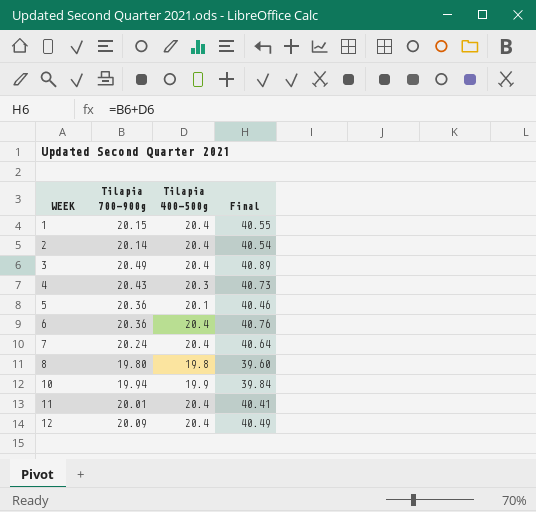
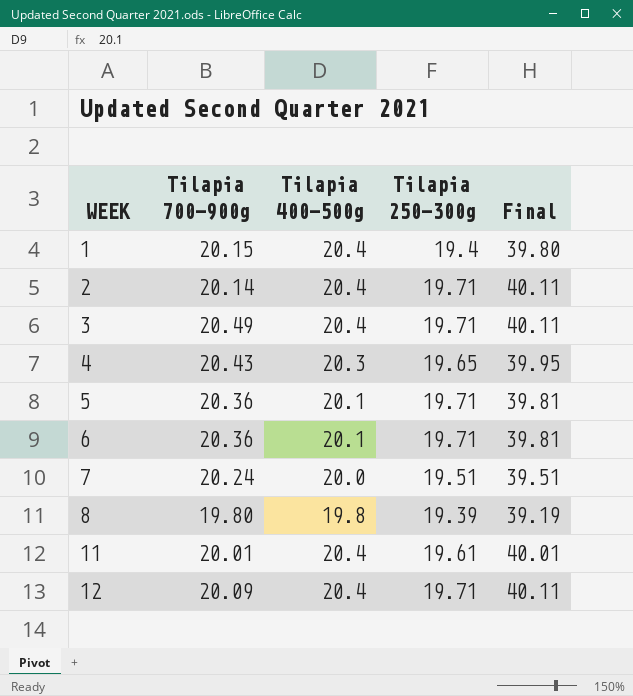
column Tilapia 250-300g | position: none -> 4
column Final | formula: [Tilapia 700-900g] + [Tilapia 400-500g] -> [Tilapia 400-500g] + [Tilapia 250-300g]
row 10: 19.94 | 19.9 | 39.84 -> none
6 | Tilapia 400-500g: 20.4 -> 20.1
7 | Tilapia 400-500g: 20.4 -> 20.0

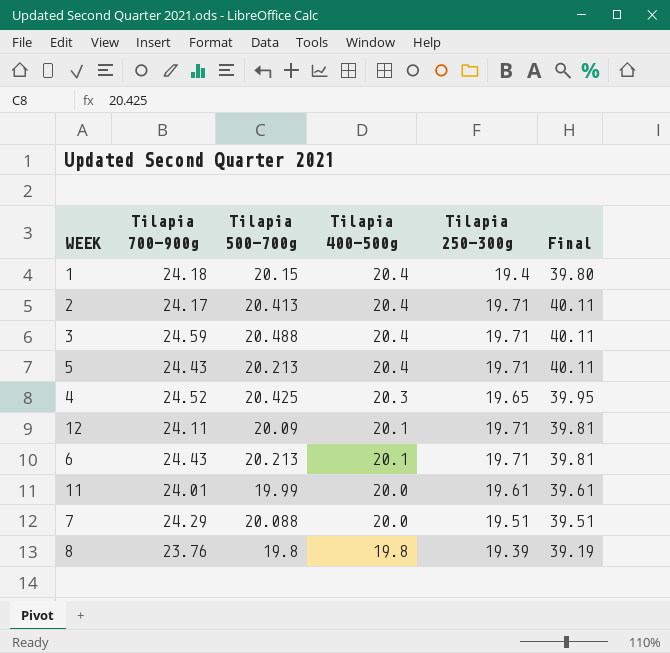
row order: WEEK ascending -> Tilapia 400-500g descending
column Tilapia 500-700g | position: none -> 3
1 | Tilapia 700-900g: 20.15 -> 24.18
2 | Tilapia 700-900g: 20.14 -> 24.17
3 | Tilapia 700-900g: 20.49 -> 24.59
5 | Tilapia 700-900g: 20.36 -> 24.43
5 | Tilapia 400-500g: 20.1 -> 20.4
5 | Final: 39.81 -> 40.11
4 | Tilapia 700-900g: 20.43 -> 24.52
12 | Tilapia 700-900g: 20.09 -> 24.11
12 | Tilapia 400-500g: 20.4 -> 20.1
12 | Final: 40.11 -> 39.81
6 | Tilapia 700-900g: 20.36 -> 24.43
11 | Tilapia 700-900g: 20.01 -> 24.01
11 | Tilapia 400-500g: 20.4 -> 20.0
11 | Final: 40.01 -> 39.61
7 | Tilapia 700-900g: 20.24 -> 24.29
8 | Tilapia 700-900g: 19.80 -> 23.76

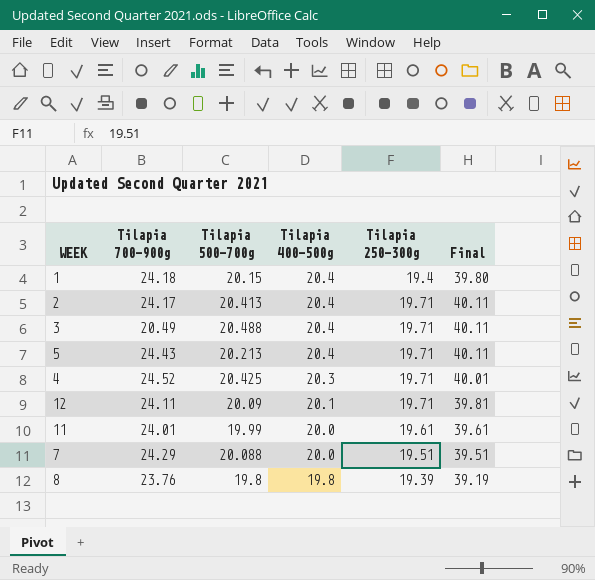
row 6: 24.43 | 20.213 | 20.1 | 19.71 | 39.81 -> none
3 | Tilapia 700-900g: 24.59 -> 20.49
4 | Tilapia 250-300g: 19.65 -> 19.71
4 | Final: 39.95 -> 40.01

